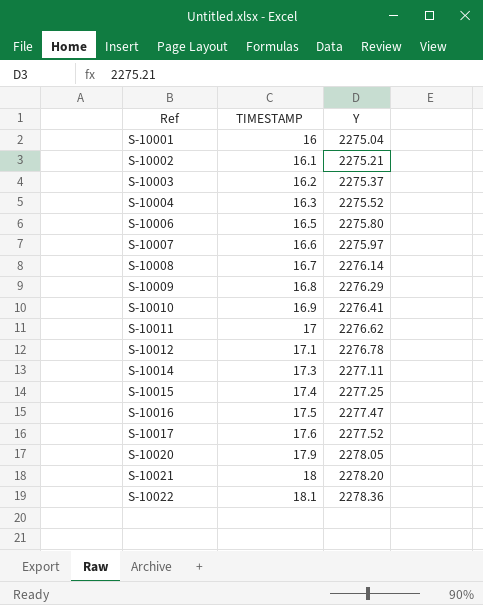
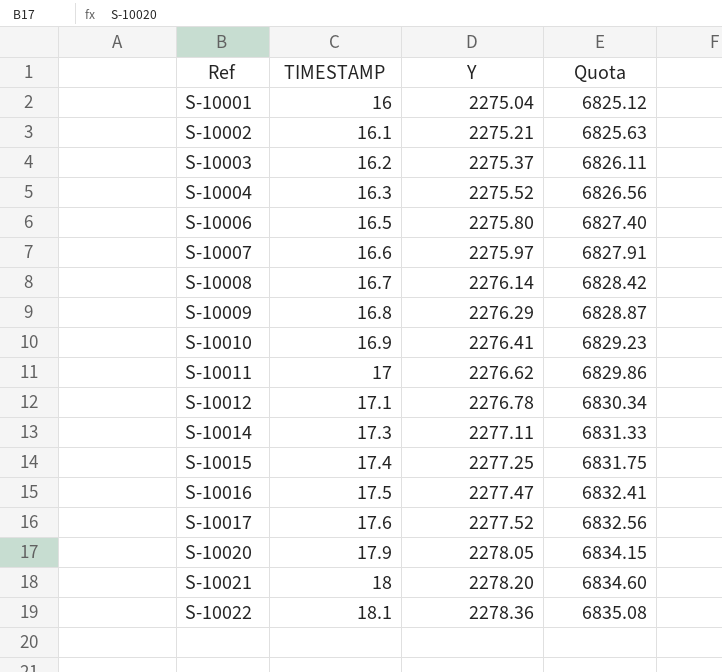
column Quota | formula: none -> [Y] * 3

